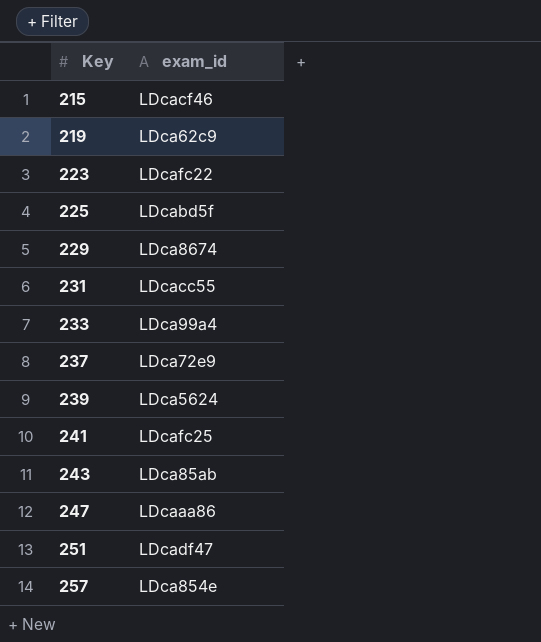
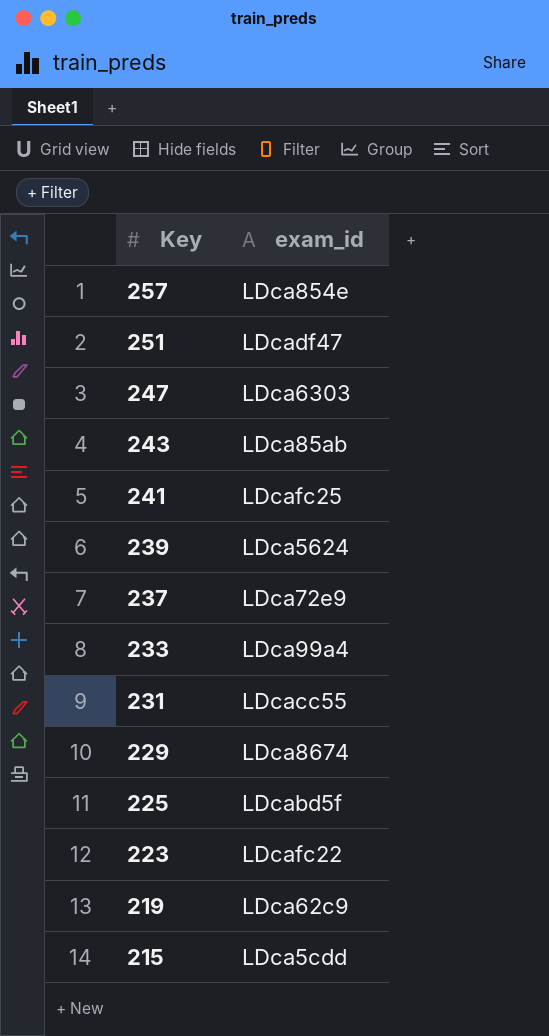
row order: Key ascending -> Key descending
247 | exam_id: LDcaaa86 -> LDca6303
215 | exam_id: LDcacf46 -> LDca5cdd

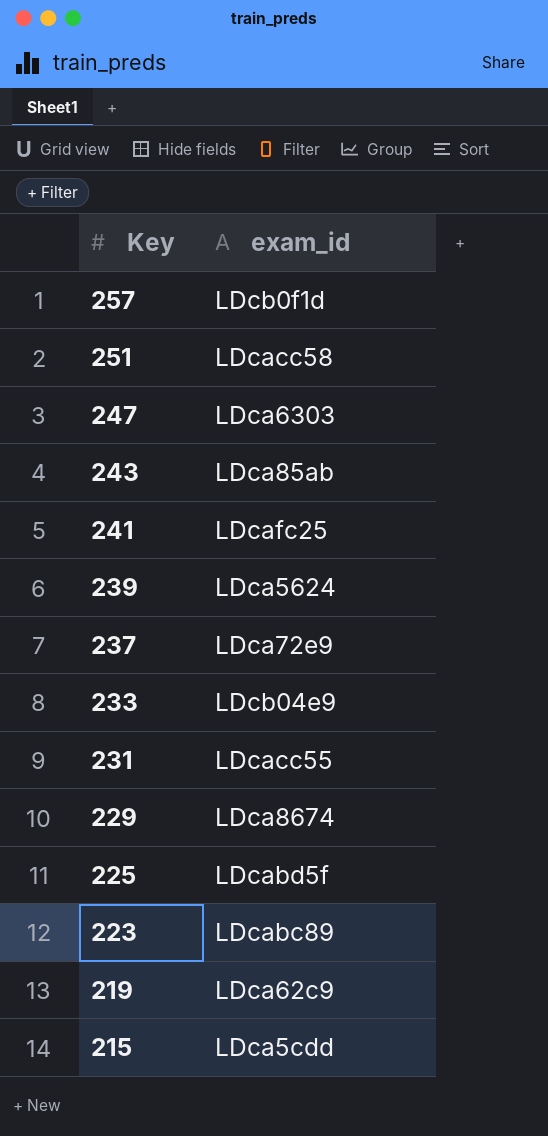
257 | exam_id: LDca854e -> LDcb0f1d
251 | exam_id: LDcadf47 -> LDcacc58
233 | exam_id: LDca99a4 -> LDcb04e9
223 | exam_id: LDcafc22 -> LDcabc89

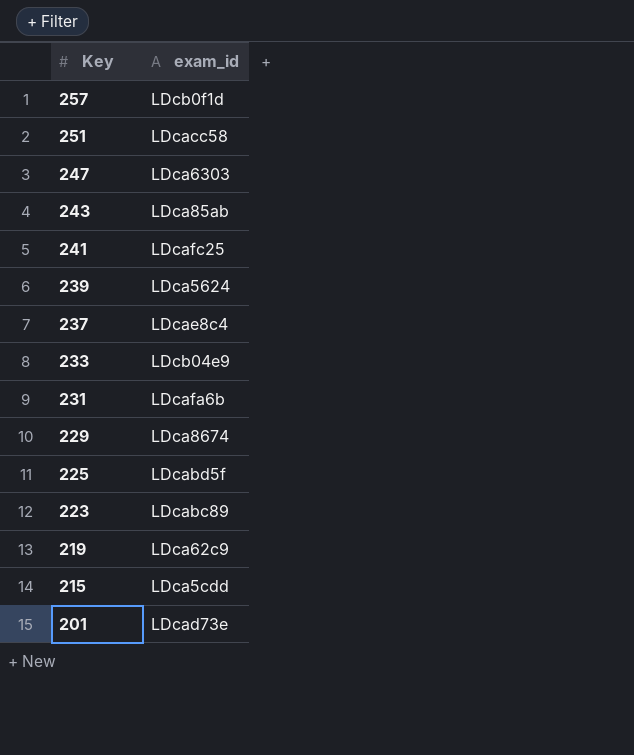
237 | exam_id: LDca72e9 -> LDcae8c4
231 | exam_id: LDcacc55 -> LDcafa6b
row 201: none -> LDcad73e

